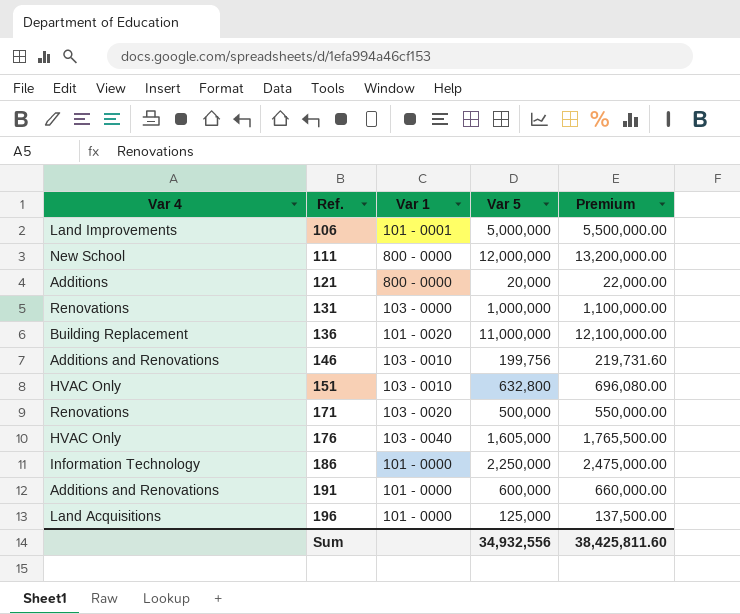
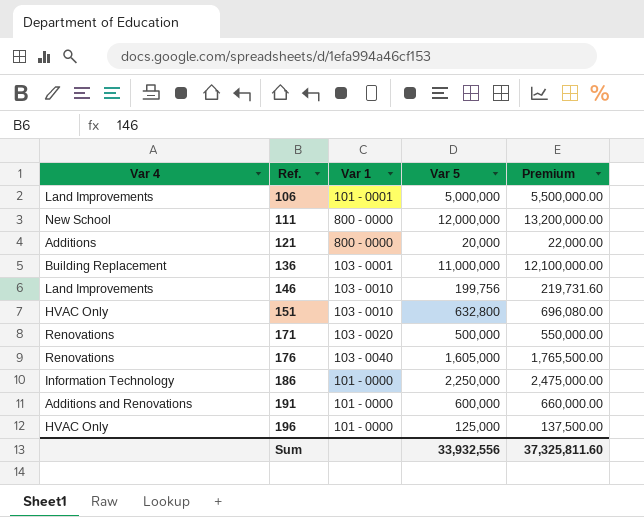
row 131: Renovations | 103 - 0000 | 1,000,000 | 1,100,000.00 -> none
136 | Var 1: 101 - 0020 -> 103 - 0001
146 | Var 4: Additions and Renovations -> Land Improvements
176 | Var 4: HVAC Only -> Renovations
196 | Var 4: Land Acquisitions -> HVAC Only
Sum | Var 5: 34,932,556 -> 33,932,556
Sum | Premium: 38,425,811.60 -> 37,325,811.60

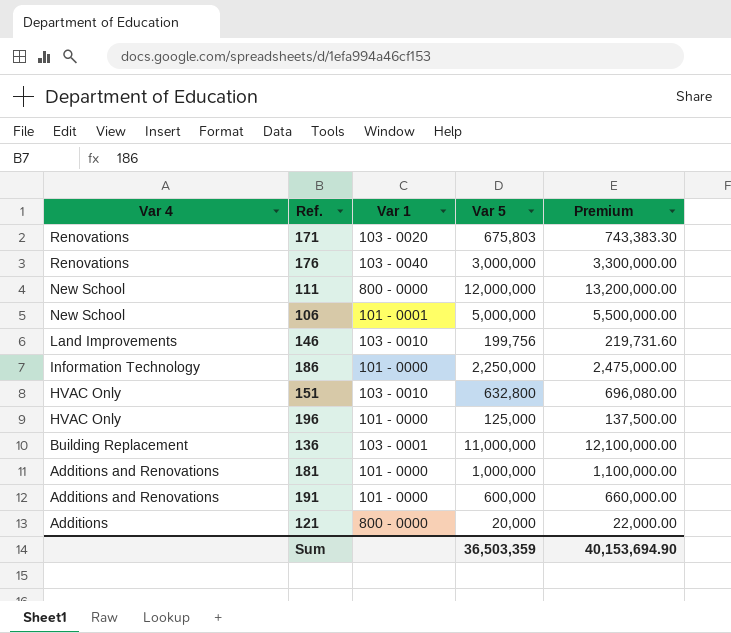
row order: Ref. ascending -> Var 4 descending
171 | Var 5: 500,000 -> 675,803
171 | Premium: 550,000.00 -> 743,383.30
176 | Var 5: 1,605,000 -> 3,000,000
176 | Premium: 1,765,500.00 -> 3,300,000.00
106 | Var 4: Land Improvements -> New School
row 181: none -> Additions and Renovations | 101 - 0000 | 1,000,000 | 1,100,000.00
Sum | Var 5: 33,932,556 -> 36,503,359
Sum | Premium: 37,325,811.60 -> 40,153,694.90

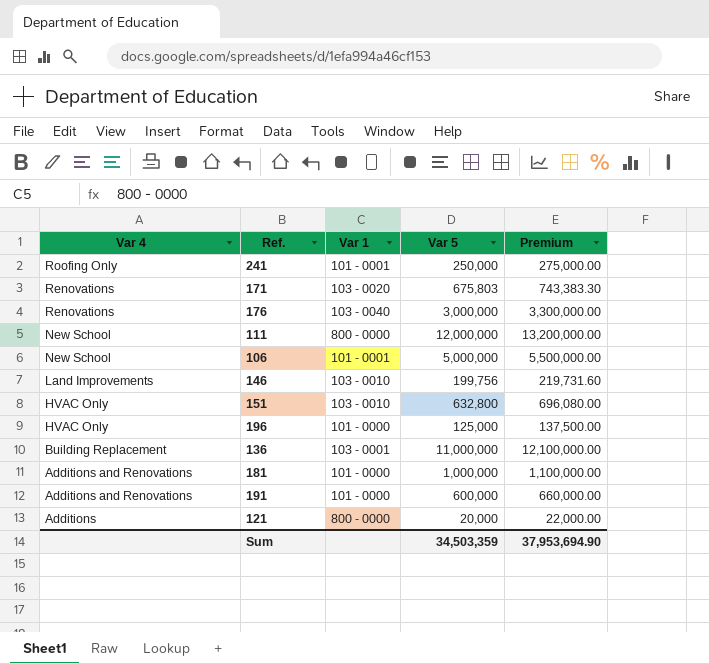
row 186: Information Technology | 101 - 0000 | 2,250,000 | 2,475,000.00 -> none
row 241: none -> Roofing Only | 101 - 0001 | 250,000 | 275,000.00
Sum | Var 5: 36,503,359 -> 34,503,359
Sum | Premium: 40,153,694.90 -> 37,953,694.90

